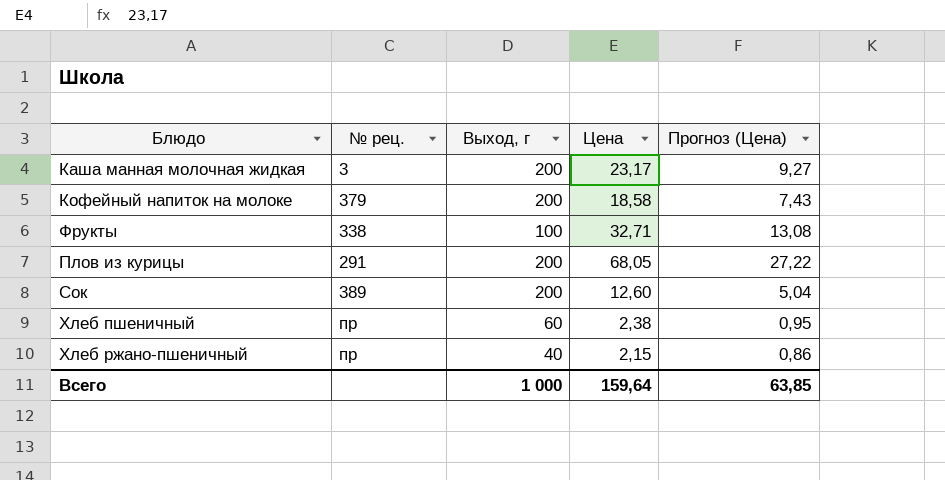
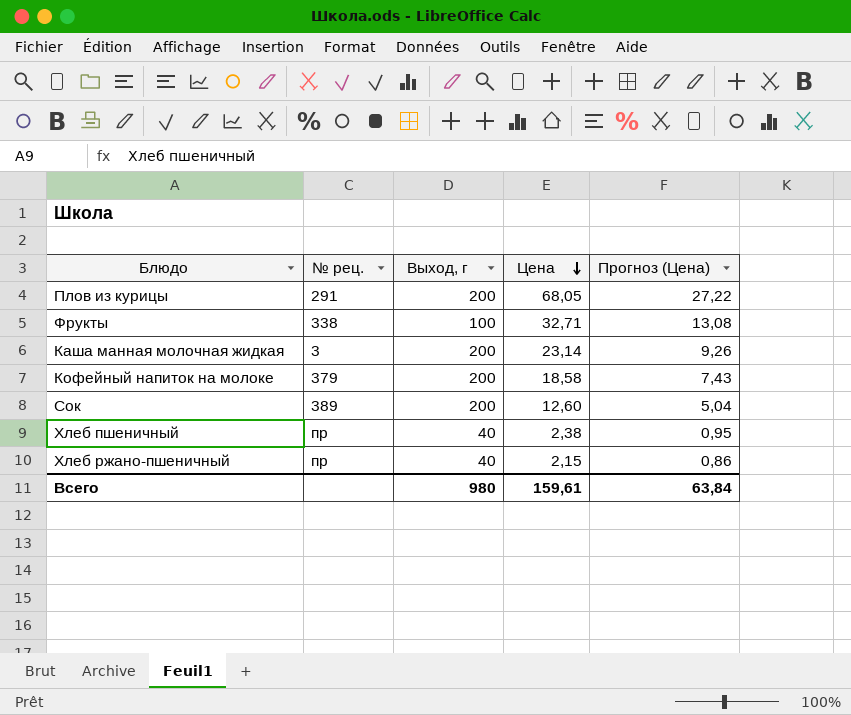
row order: none -> Цена descending
Каша манная молочная жидкая | Цена: 23,17 -> 23,14
Каша манная молочная жидкая | Прогноз (Цена): 9,27 -> 9,26
Хлеб пшеничный | Выход, г: 60 -> 40
Всего | Выход, г: 1 000 -> 980
Всего | Цена: 159,64 -> 159,61
Всего | Прогноз (Цена): 63,85 -> 63,84

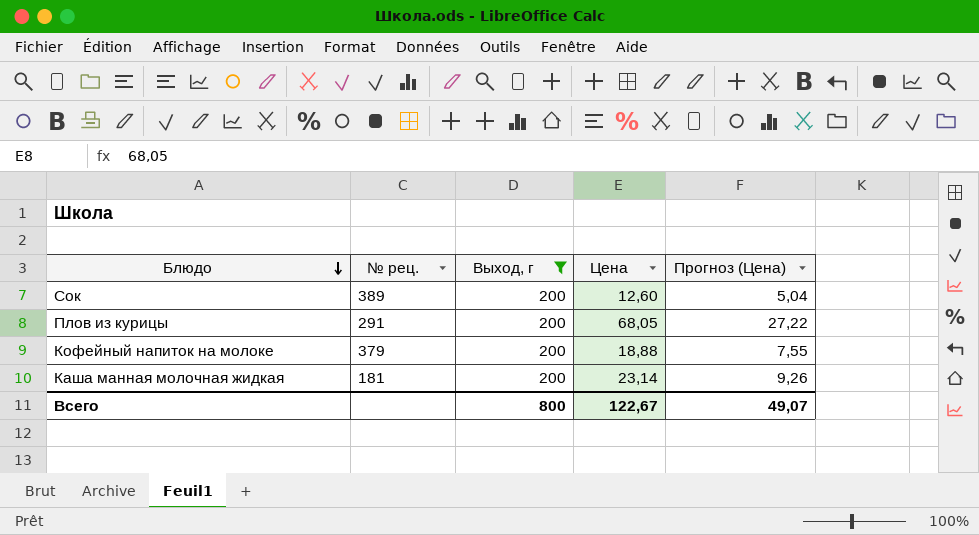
filter: none -> Выход, г = 200
row order: Цена descending -> Блюдо descending
Кофейный напиток на молоке | Цена: 18,58 -> 18,88
Кофейный напиток на молоке | Прогноз (Цена): 7,43 -> 7,55
Каша манная молочная жидкая | № рец.: 3 -> 181
Всего | Выход, г: 980 -> 800
Всего | Цена: 159,61 -> 122,67
Всего | Прогноз (Цена): 63,84 -> 49,07

